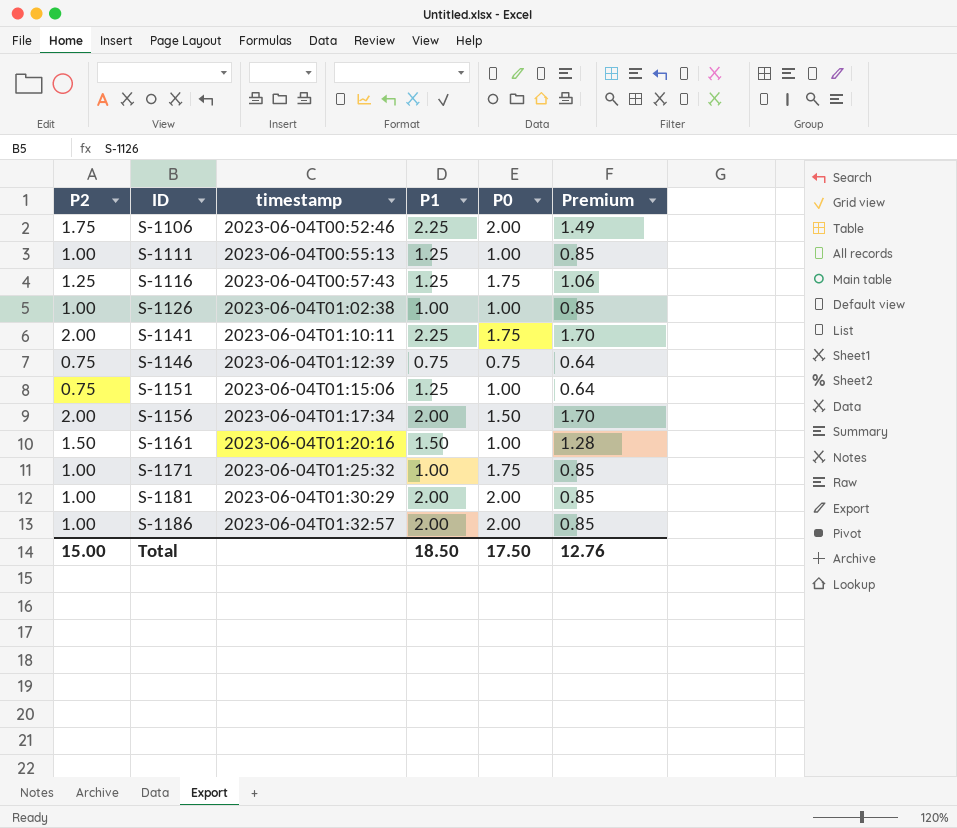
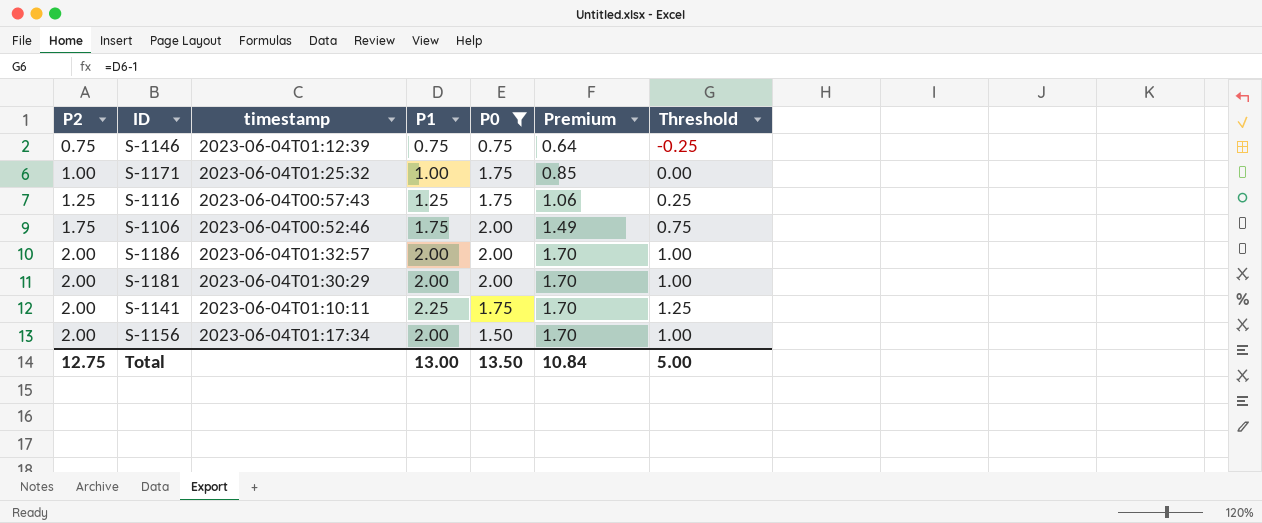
filter: none -> P0 != 1.00
row order: ID ascending -> P2 ascending
column Threshold | formula: none -> [P1] - 1
S-1106 | P1: 2.25 -> 1.75
S-1186 | P2: 1.00 -> 2.00
S-1186 | Premium: 0.85 -> 1.70
S-1181 | P2: 1.00 -> 2.00
S-1181 | Premium: 0.85 -> 1.70
Total | P2: 15.00 -> 12.75
Total | P1: 18.50 -> 13.00
Total | P0: 17.50 -> 13.50
Total | Premium: 12.76 -> 10.84

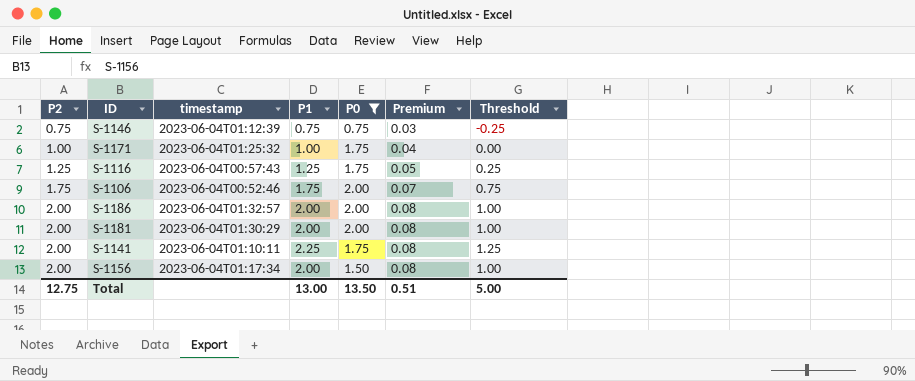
column Premium | formula: [P2] * 0.85 -> [P2] * 0.04
Total | Premium: 10.84 -> 0.51

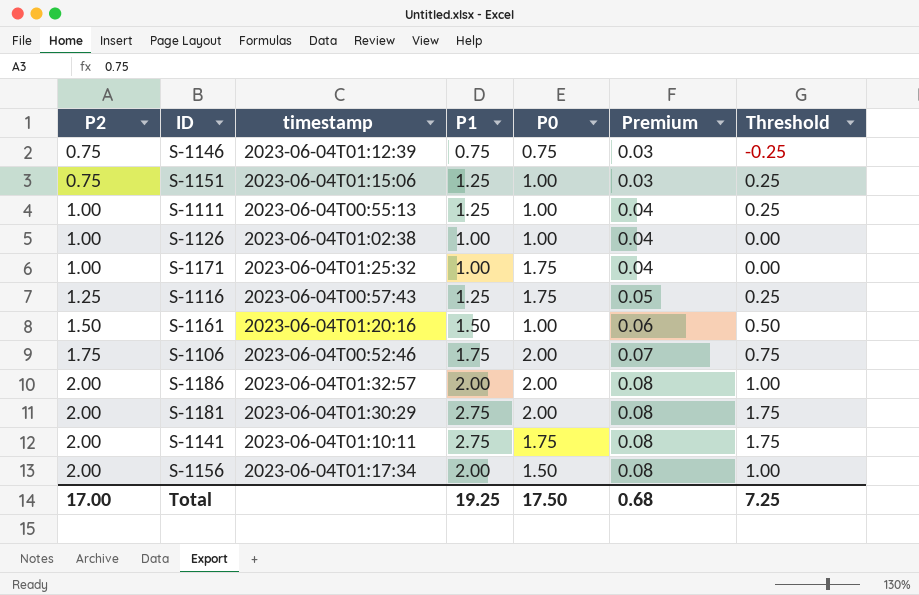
filter: P0 != 1.00 -> none
S-1181 | P1: 2.00 -> 2.75
S-1181 | Threshold: 1.00 -> 1.75
S-1141 | P1: 2.25 -> 2.75
S-1141 | Threshold: 1.25 -> 1.75
Total | P2: 12.75 -> 17.00
Total | P1: 13.00 -> 19.25
Total | P0: 13.50 -> 17.50
Total | Premium: 0.51 -> 0.68
Total | Threshold: 5.00 -> 7.25

